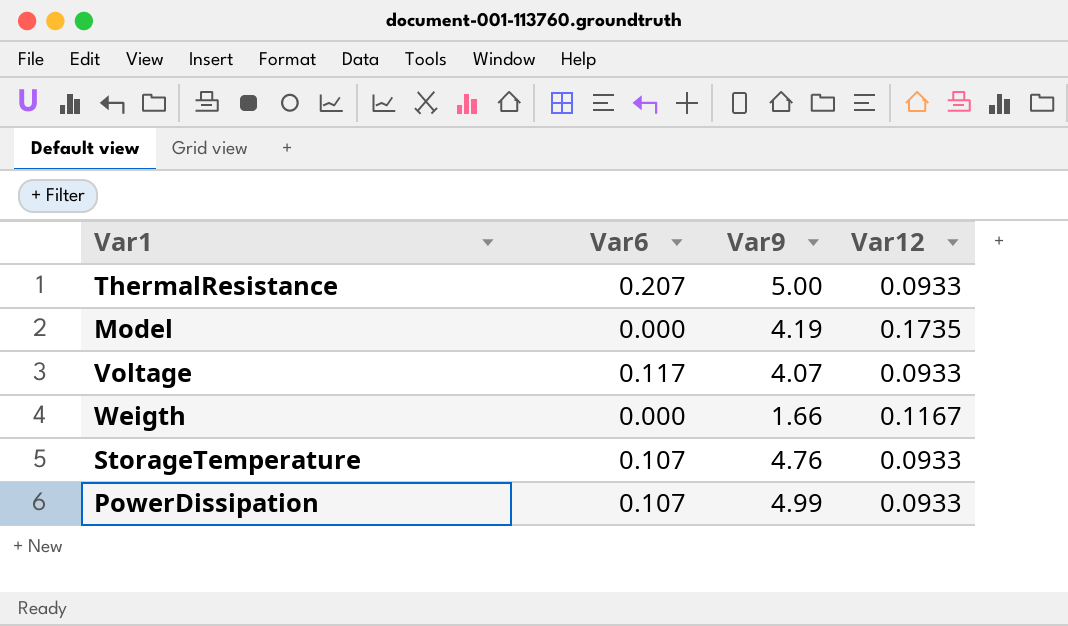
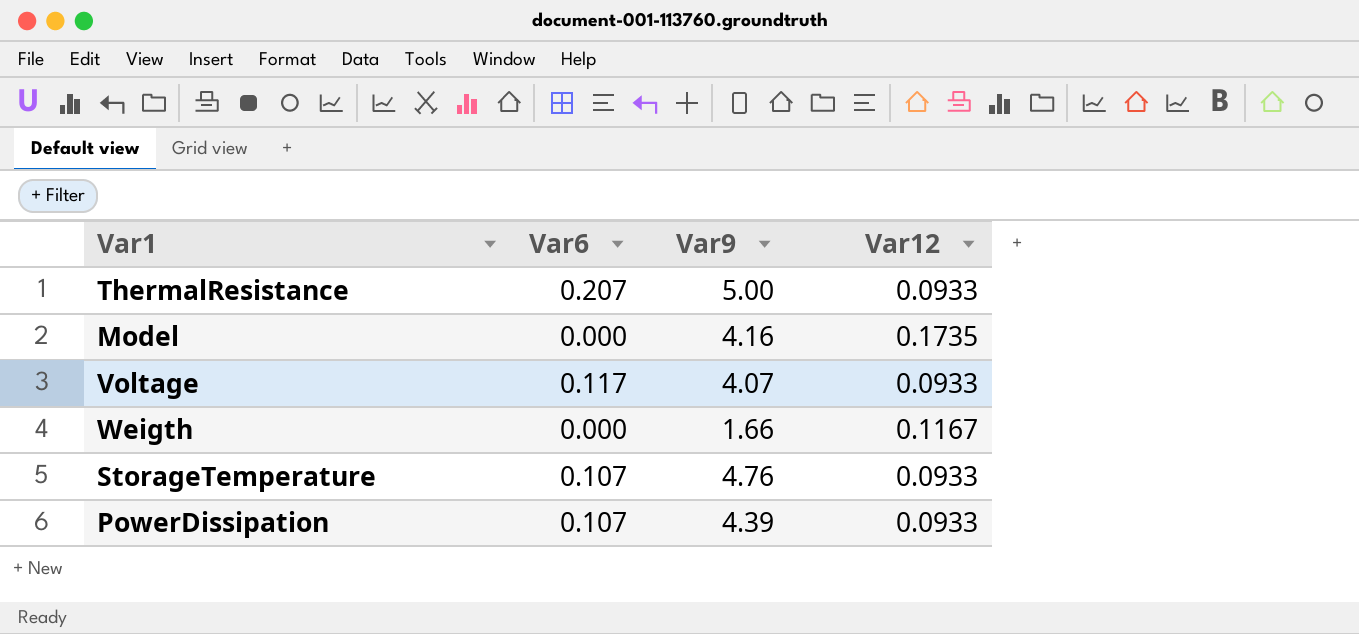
Model | Var9: 4.19 -> 4.16
PowerDissipation | Var9: 4.99 -> 4.39

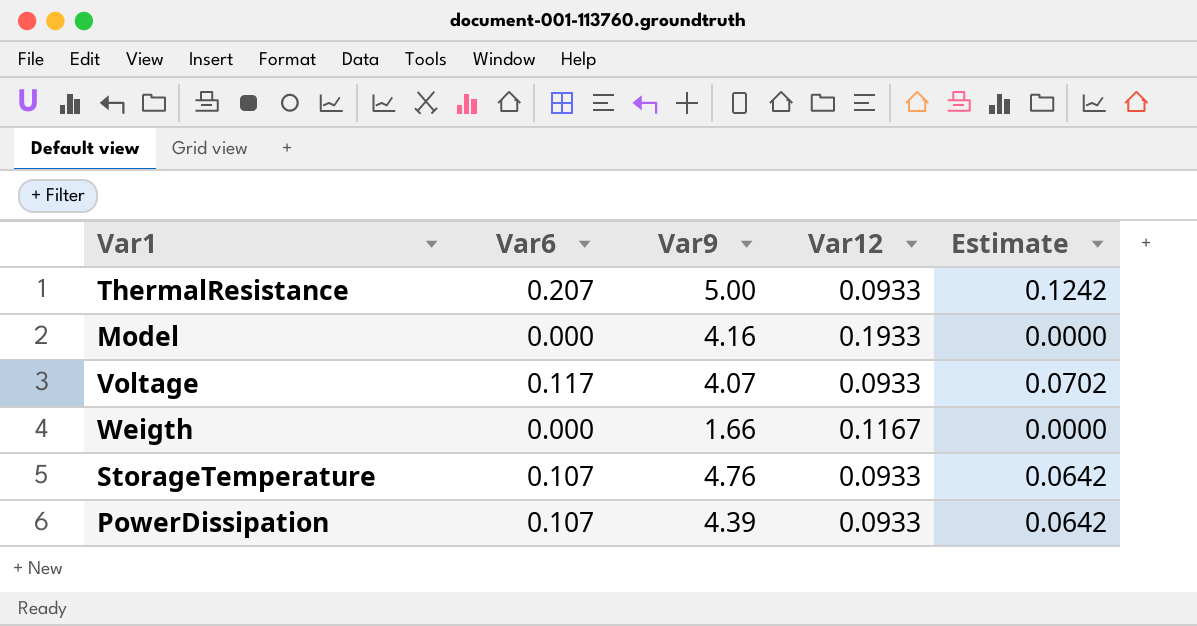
column Estimate | formula: none -> [Var6] * 0.6
Model | Var12: 0.1735 -> 0.1933

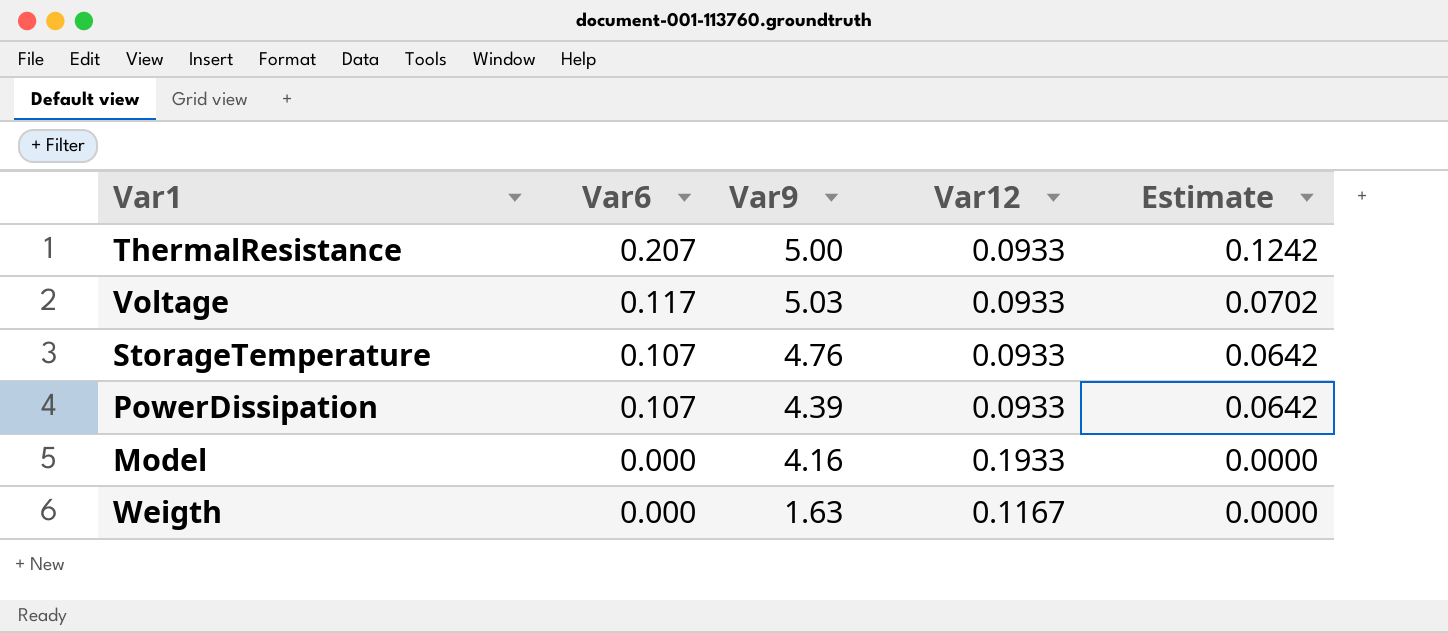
row order: none -> Var6 descending
Voltage | Var9: 4.07 -> 5.03
Weigth | Var9: 1.66 -> 1.63

